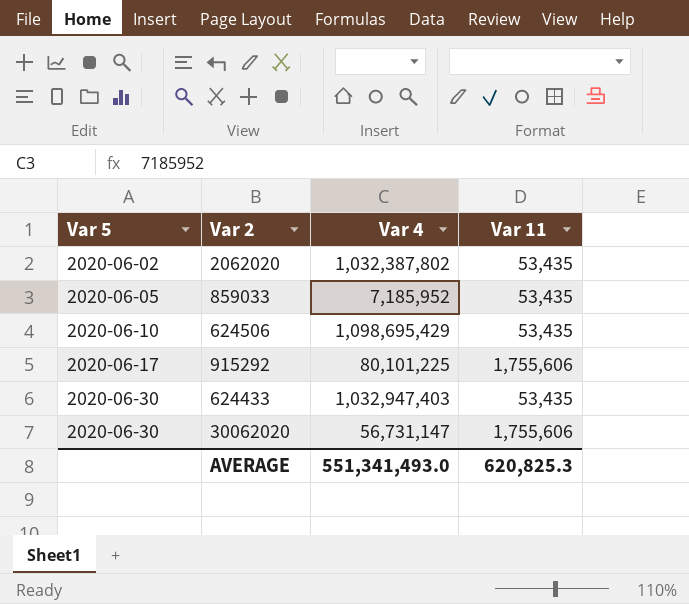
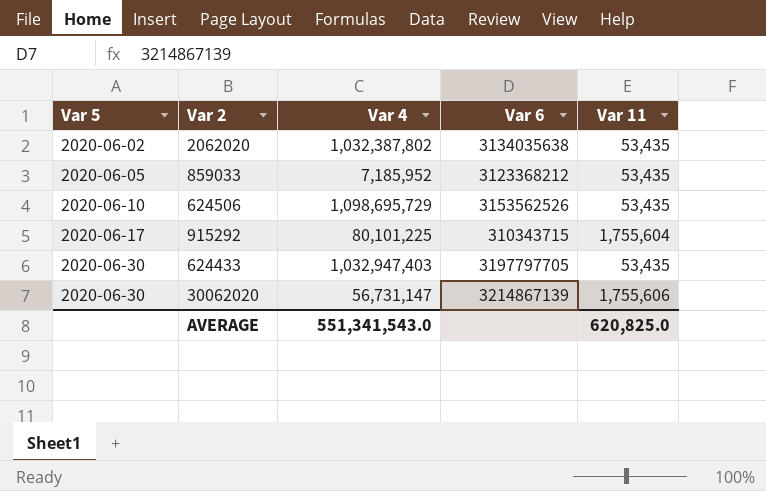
column Var 6 | position: none -> 4
624506 | Var 4: 1,098,695,429 -> 1,098,695,729
915292 | Var 11: 1,755,606 -> 1,755,604
AVERAGE | Var 4: 551,341,493.0 -> 551,341,543.0
AVERAGE | Var 11: 620,825.3 -> 620,825.0

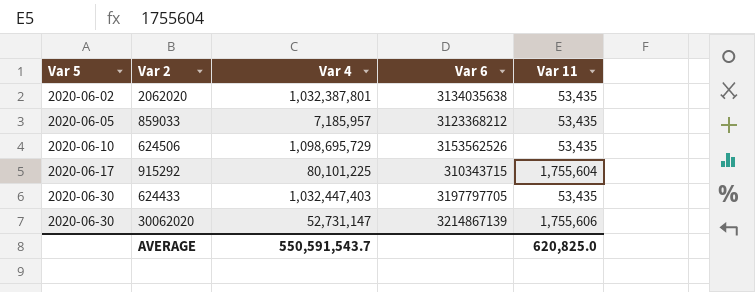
2062020 | Var 4: 1,032,387,802 -> 1,032,387,801
859033 | Var 4: 7,185,952 -> 7,185,957
624433 | Var 4: 1,032,947,403 -> 1,032,447,403
30062020 | Var 4: 56,731,147 -> 52,731,147
AVERAGE | Var 4: 551,341,543.0 -> 550,591,543.7

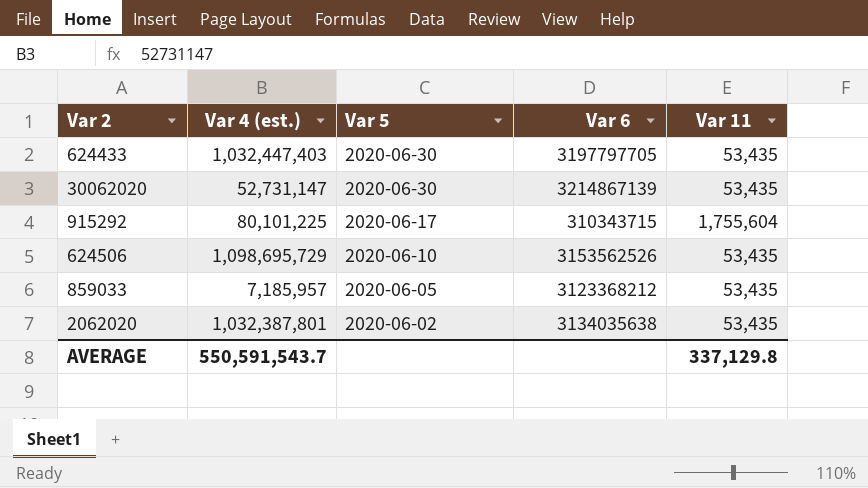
row order: Var 5 ascending -> Var 5 descending
column name: Var 4 -> Var 4 (est.)
column Var 5 | position: 1 -> 3
30062020 | Var 11: 1,755,606 -> 53,435
AVERAGE | Var 11: 620,825.0 -> 337,129.8

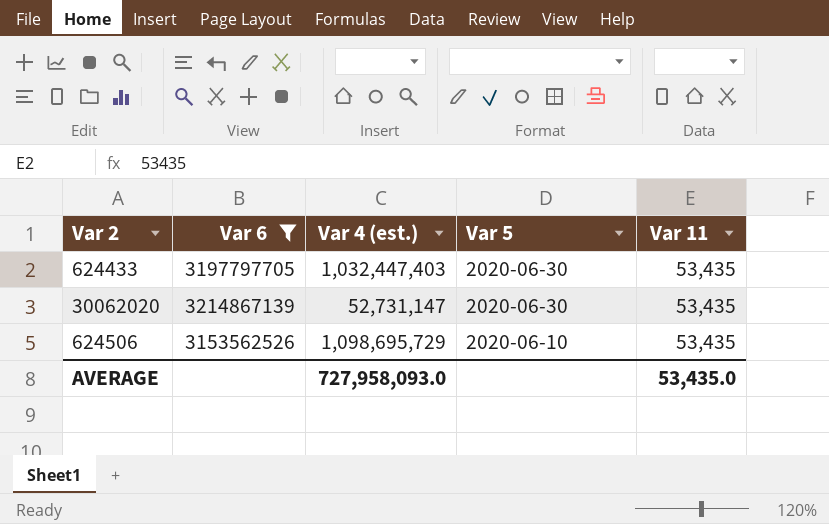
filter: none -> Var 6 >= 3153562526
column Var 6 | position: 4 -> 2
AVERAGE | Var 4 (est.): 550,591,543.7 -> 727,958,093.0
AVERAGE | Var 11: 337,129.8 -> 53,435.0

